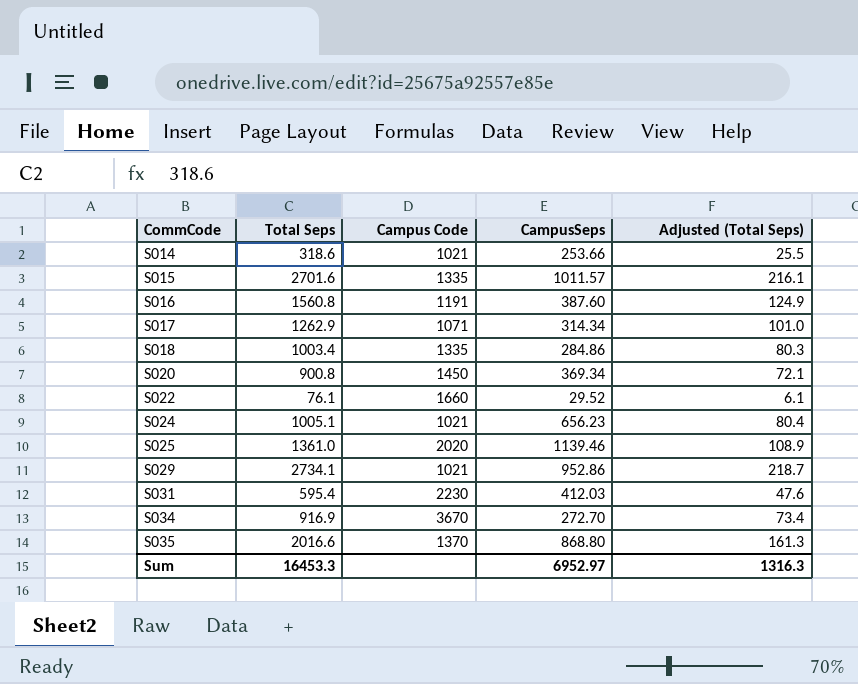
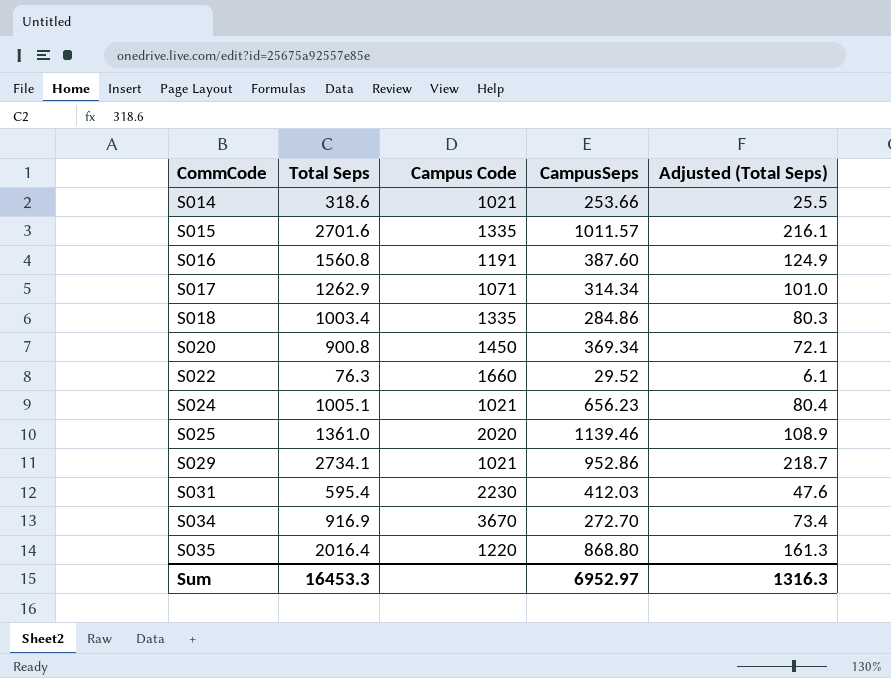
S022 | Total Seps: 76.1 -> 76.3
S035 | Total Seps: 2016.6 -> 2016.4
S035 | Campus Code: 1370 -> 1220

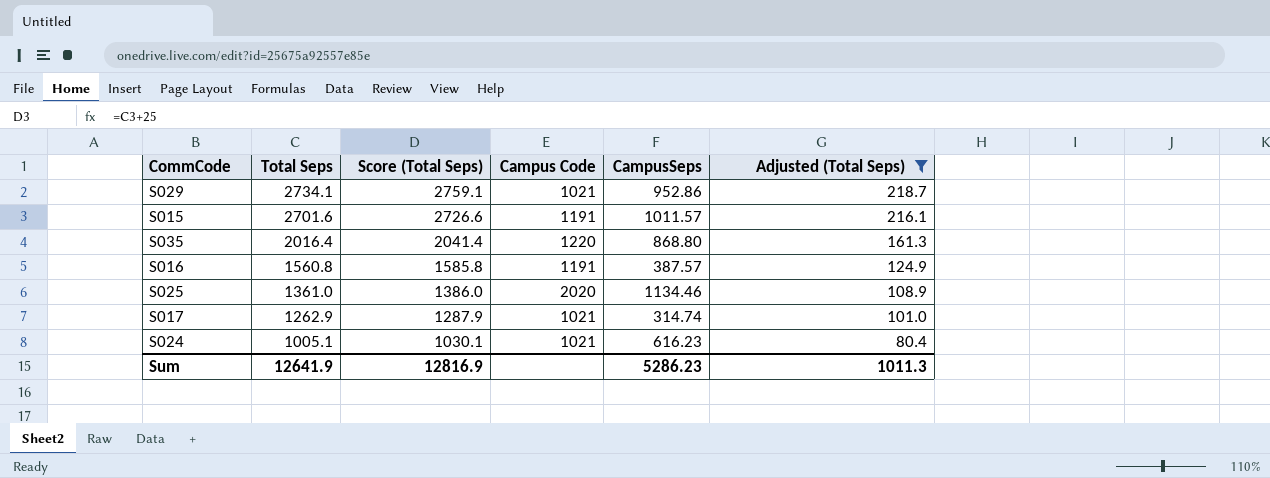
filter: none -> Adjusted (Total Seps) >= 80.4
row order: CommCode ascending -> Total Seps descending
column Score (Total Seps) | formula: none -> [Total Seps] + 25
S015 | Campus Code: 1335 -> 1191
S016 | CampusSeps: 387.60 -> 387.57
S025 | CampusSeps: 1139.46 -> 1134.46
S017 | Campus Code: 1071 -> 1021
S017 | CampusSeps: 314.34 -> 314.74
S024 | CampusSeps: 656.23 -> 616.23
Sum | Total Seps: 16453.3 -> 12641.9
Sum | CampusSeps: 6952.97 -> 5286.23
Sum | Adjusted (Total Seps): 1316.3 -> 1011.3

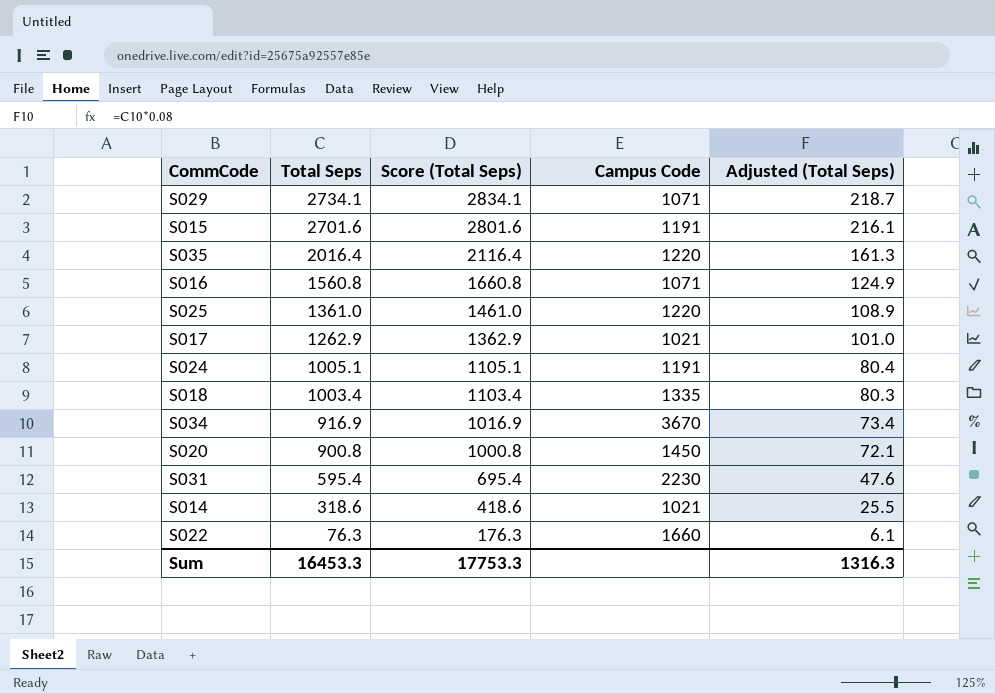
filter: Adjusted (Total Seps) >= 80.4 -> none
column CampusSeps | position: 5 -> none
column Score (Total Seps) | formula: [Total Seps] + 25 -> [Total Seps] + 100
S029 | Campus Code: 1021 -> 1071
S016 | Campus Code: 1191 -> 1071
S025 | Campus Code: 2020 -> 1220
S024 | Campus Code: 1021 -> 1191
Sum | Total Seps: 12641.9 -> 16453.3
Sum | Score (Total Seps): 12816.9 -> 17753.3
Sum | Adjusted (Total Seps): 1011.3 -> 1316.3

